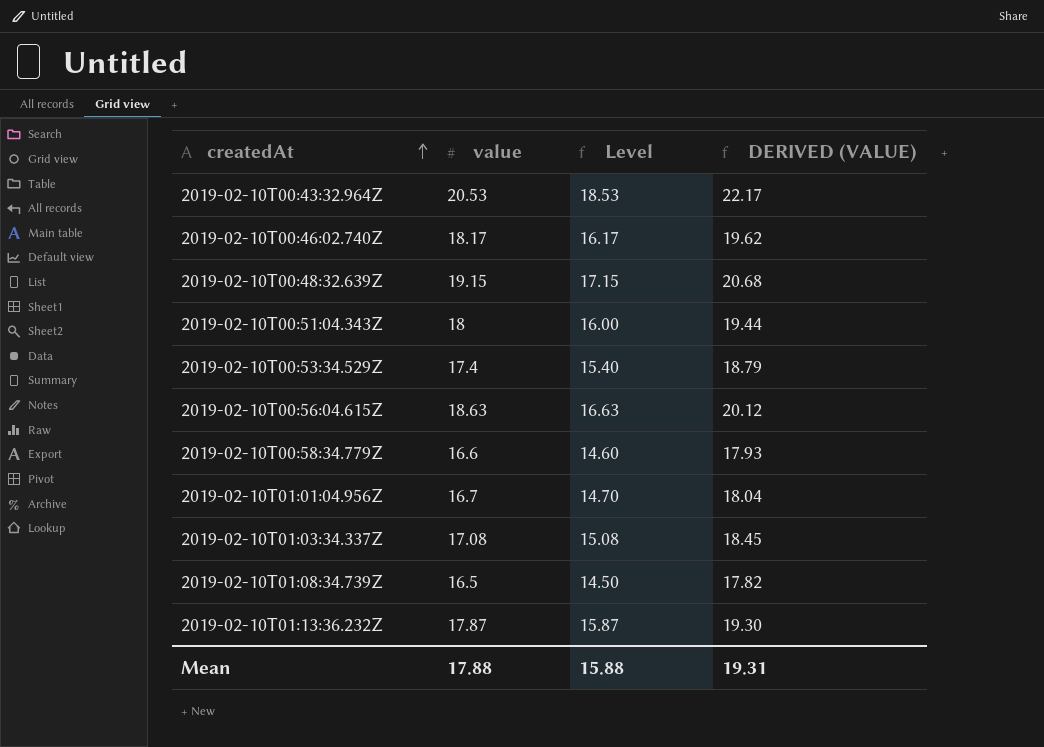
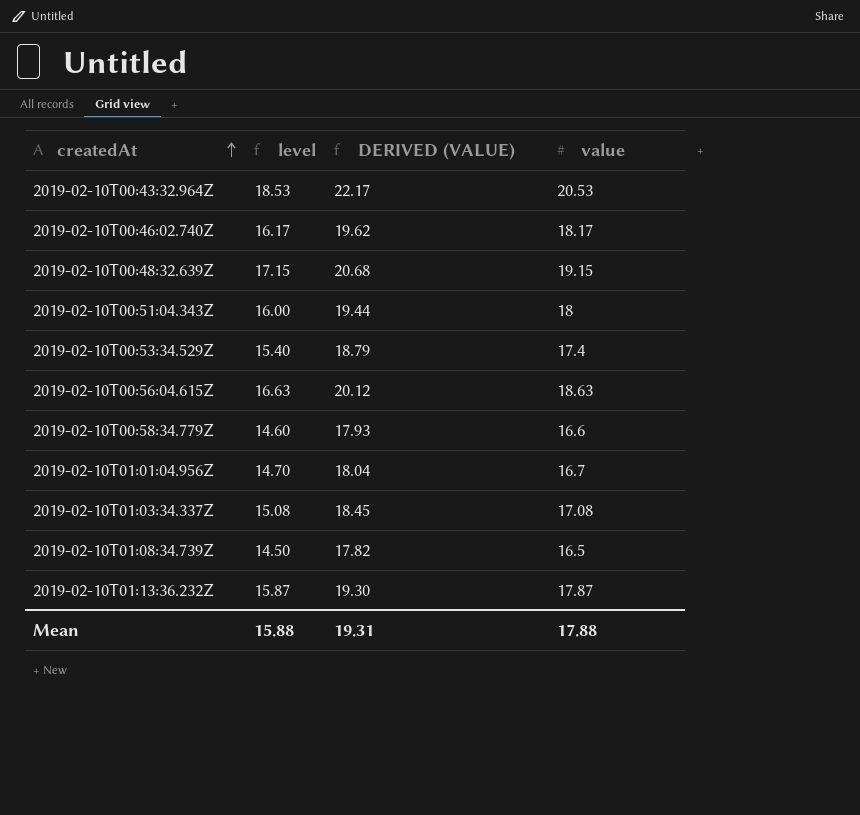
column name: Level -> level
column value | position: 2 -> 4

